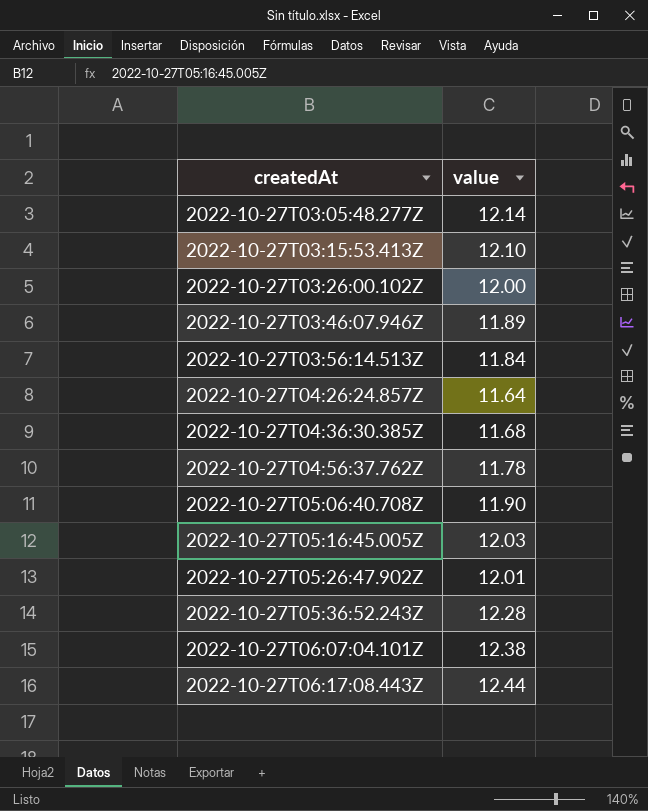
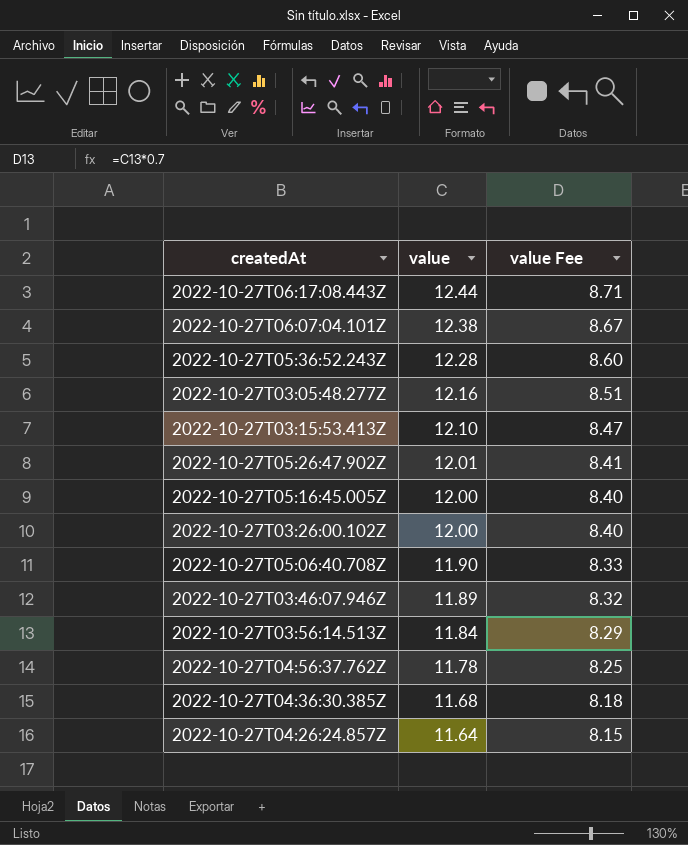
row order: createdAt ascending -> value descending
column value Fee | formula: none -> [value] * 0.7
2022-10-27T03:05:48.277Z | value: 12.14 -> 12.16
2022-10-27T05:16:45.005Z | value: 12.03 -> 12.00

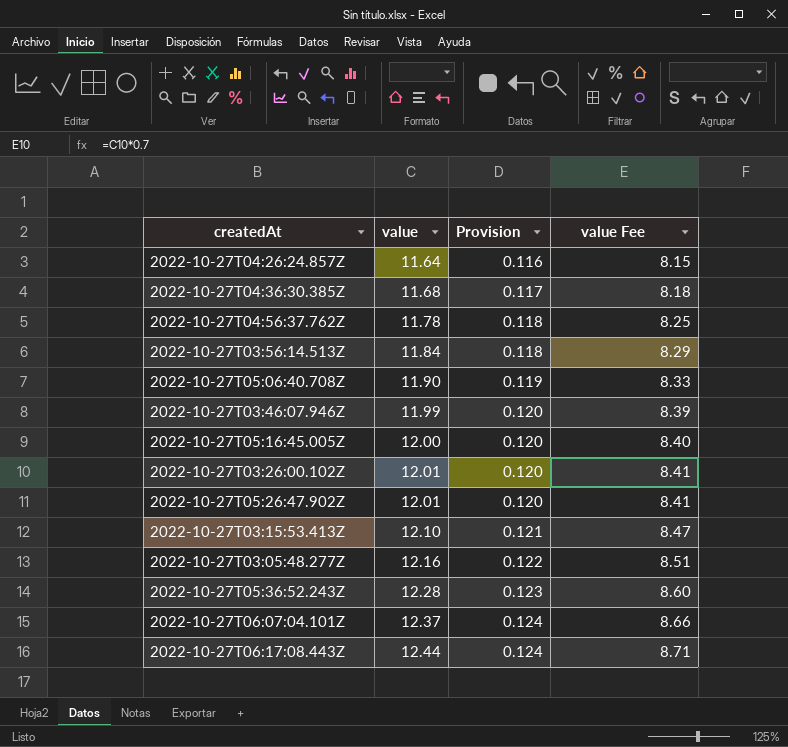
row order: value descending -> value ascending
column Provision | formula: none -> [value] * 0.01
2022-10-27T03:46:07.946Z | value: 11.89 -> 11.99
2022-10-27T03:46:07.946Z | value Fee: 8.32 -> 8.39
2022-10-27T03:26:00.102Z | value: 12.00 -> 12.01
2022-10-27T03:26:00.102Z | value Fee: 8.40 -> 8.41
2022-10-27T06:07:04.101Z | value: 12.38 -> 12.37
2022-10-27T06:07:04.101Z | value Fee: 8.67 -> 8.66

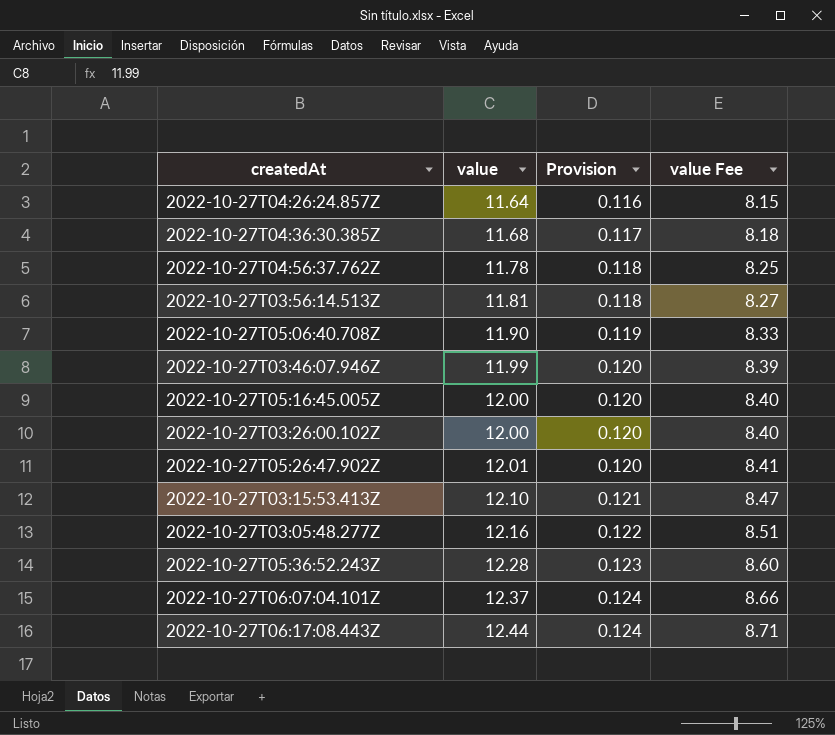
2022-10-27T03:56:14.513Z | value: 11.84 -> 11.81
2022-10-27T03:56:14.513Z | value Fee: 8.29 -> 8.27
2022-10-27T03:26:00.102Z | value: 12.01 -> 12.00
2022-10-27T03:26:00.102Z | value Fee: 8.41 -> 8.40

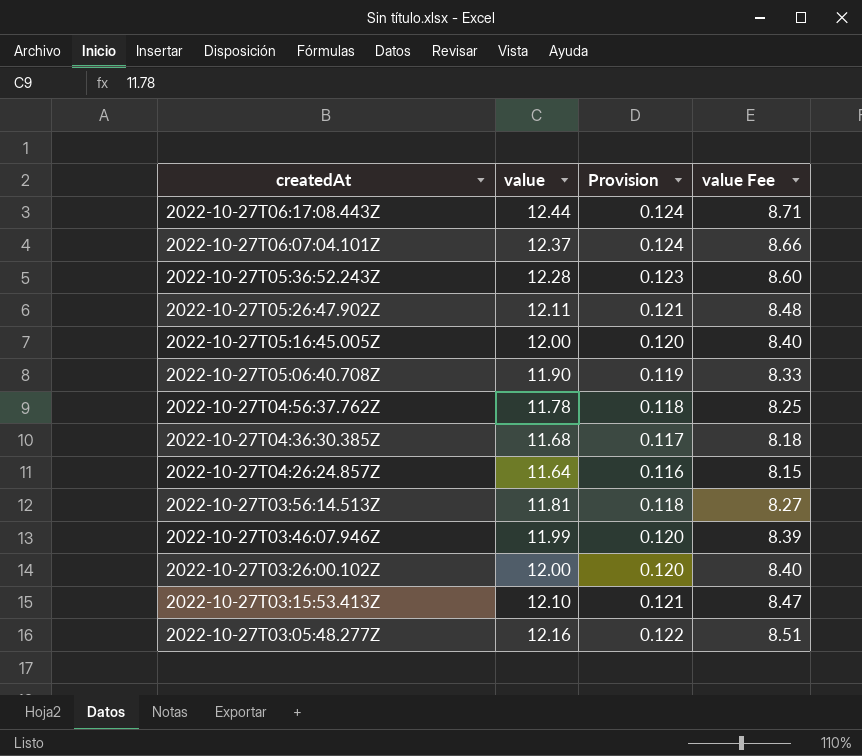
row order: value ascending -> createdAt descending
2022-10-27T05:26:47.902Z | value: 12.01 -> 12.11
2022-10-27T05:26:47.902Z | Provision: 0.120 -> 0.121
2022-10-27T05:26:47.902Z | value Fee: 8.41 -> 8.48

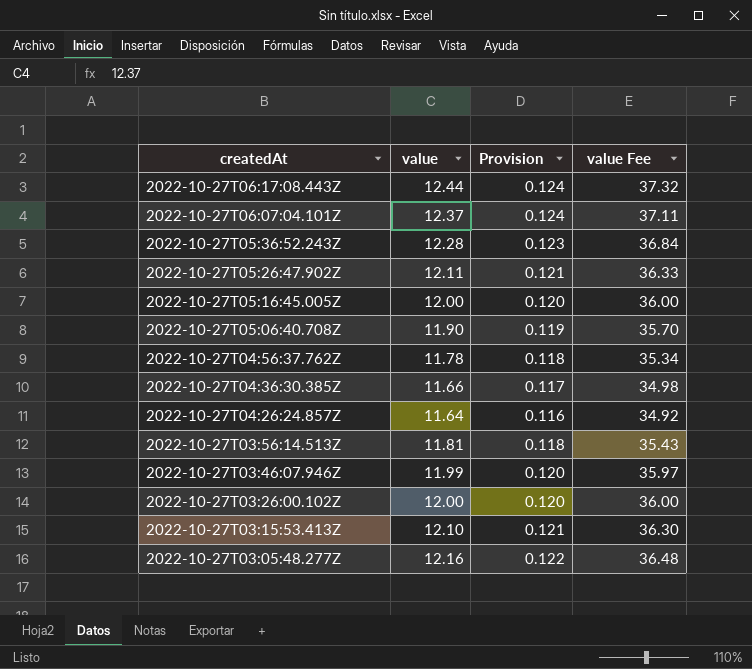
column value Fee | formula: [value] * 0.7 -> [value] * 3
2022-10-27T04:36:30.385Z | value: 11.68 -> 11.66

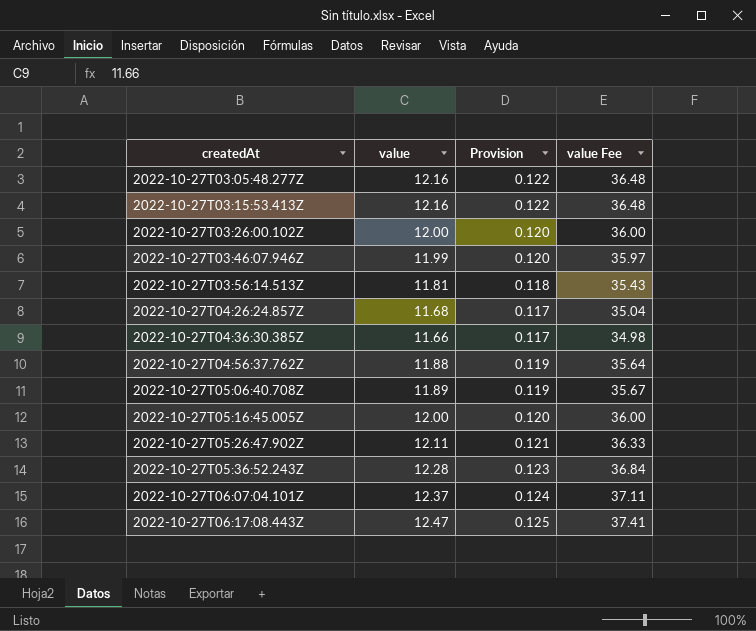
row order: createdAt descending -> createdAt ascending
2022-10-27T03:15:53.413Z | value: 12.10 -> 12.16
2022-10-27T03:15:53.413Z | Provision: 0.121 -> 0.122
2022-10-27T03:15:53.413Z | value Fee: 36.30 -> 36.48
2022-10-27T04:26:24.857Z | value: 11.64 -> 11.68
2022-10-27T04:26:24.857Z | Provision: 0.116 -> 0.117
2022-10-27T04:26:24.857Z | value Fee: 34.92 -> 35.04
2022-10-27T04:56:37.762Z | value: 11.78 -> 11.88
2022-10-27T04:56:37.762Z | Provision: 0.118 -> 0.119
2022-10-27T04:56:37.762Z | value Fee: 35.34 -> 35.64
2022-10-27T05:06:40.708Z | value: 11.90 -> 11.89
2022-10-27T05:06:40.708Z | value Fee: 35.70 -> 35.67
2022-10-27T06:17:08.443Z | value: 12.44 -> 12.47
2022-10-27T06:17:08.443Z | Provision: 0.124 -> 0.125
2022-10-27T06:17:08.443Z | value Fee: 37.32 -> 37.41

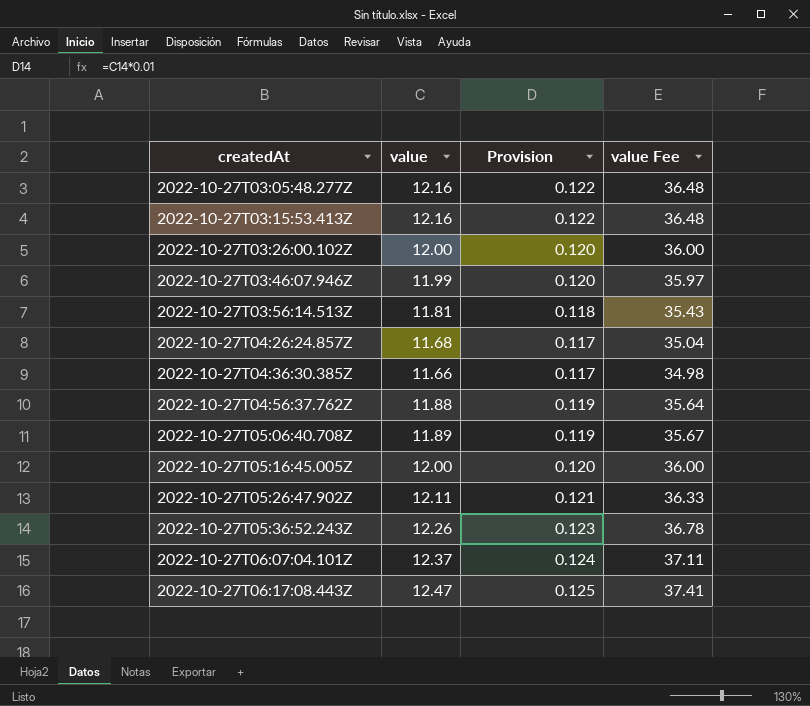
2022-10-27T05:36:52.243Z | value: 12.28 -> 12.26
2022-10-27T05:36:52.243Z | value Fee: 36.84 -> 36.78

